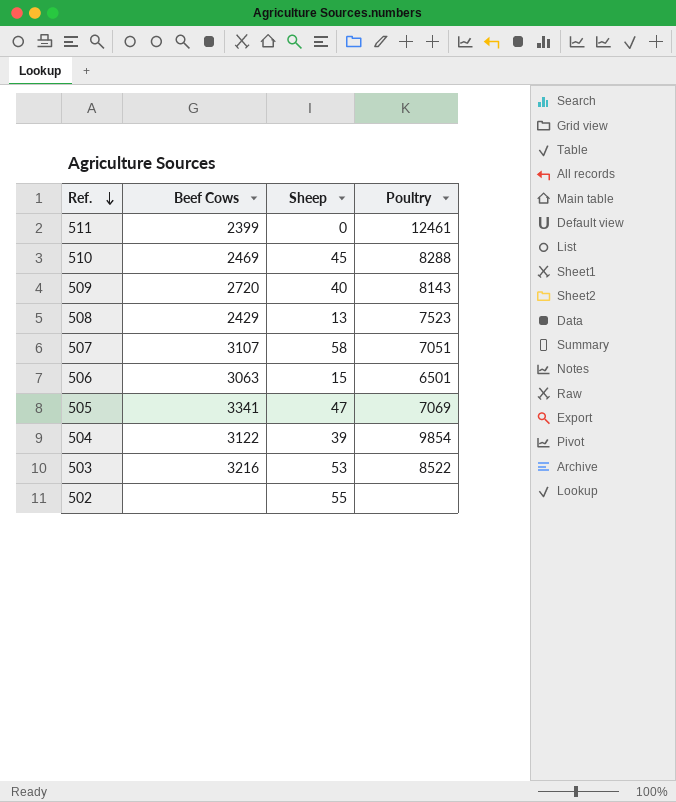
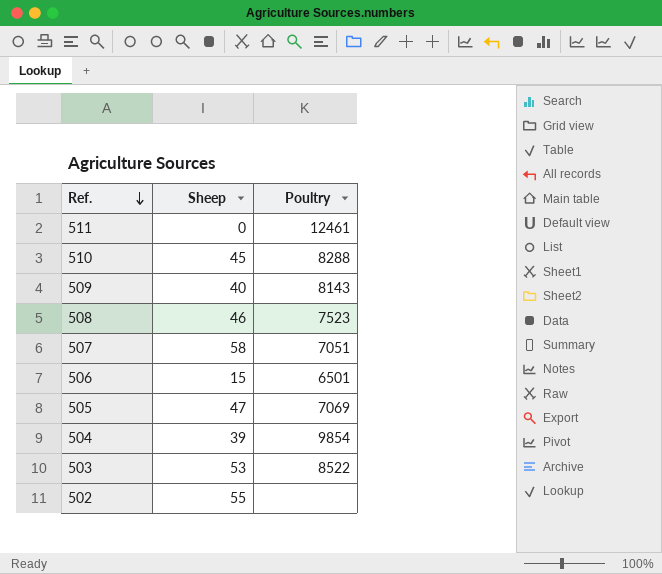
column Beef Cows | position: 2 -> none
508 | Sheep: 13 -> 46

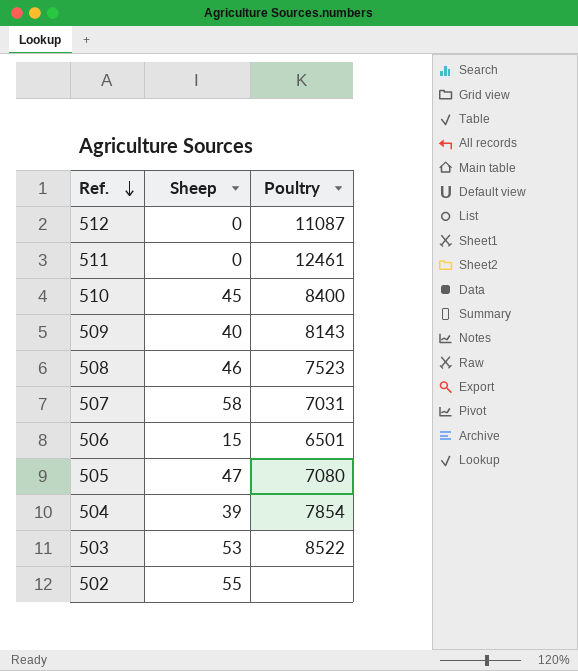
row 512: none -> 0 | 11087
510 | Poultry: 8288 -> 8400
507 | Poultry: 7051 -> 7031
505 | Poultry: 7069 -> 7080
504 | Poultry: 9854 -> 7854

